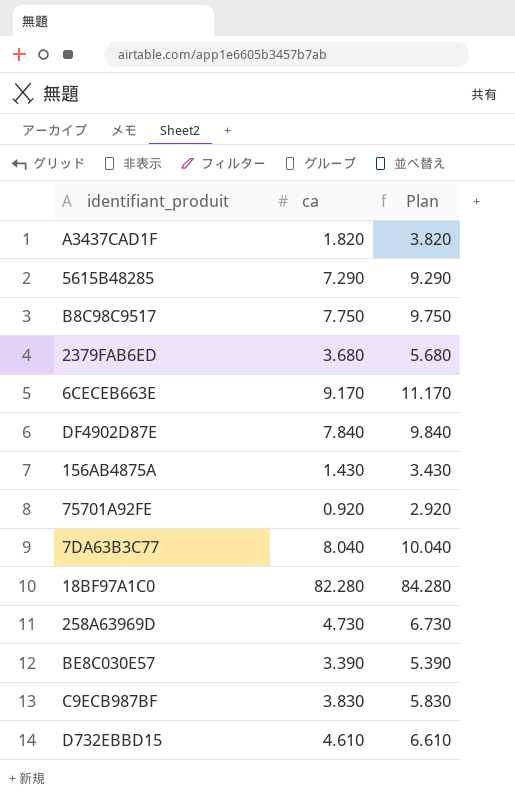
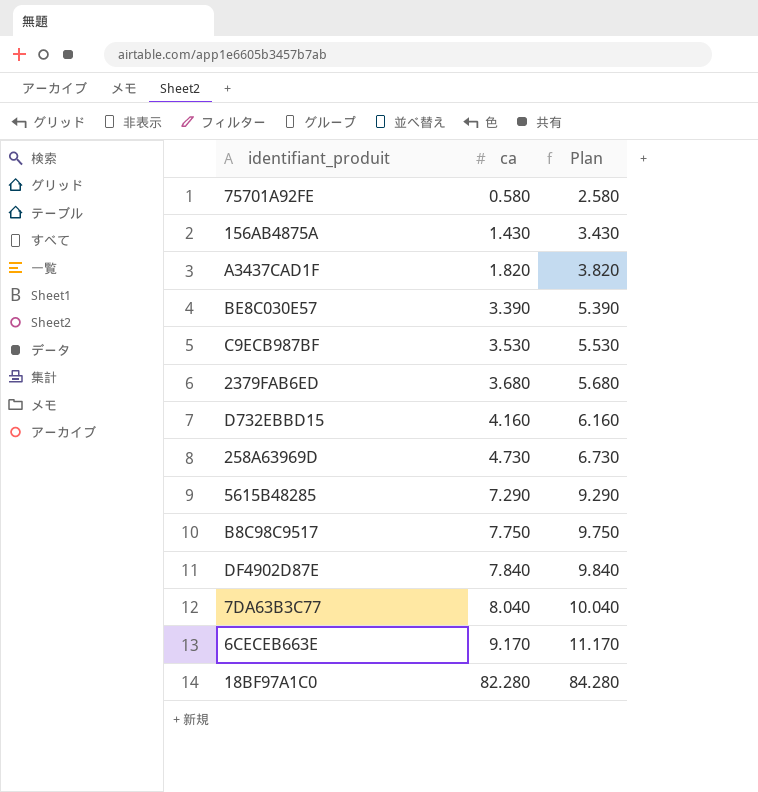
row order: none -> ca ascending
75701A92FE | ca: 0.920 -> 0.580
75701A92FE | Plan: 2.920 -> 2.580
C9ECB987BF | ca: 3.830 -> 3.530
C9ECB987BF | Plan: 5.830 -> 5.530
D732EBBD15 | ca: 4.610 -> 4.160
D732EBBD15 | Plan: 6.610 -> 6.160

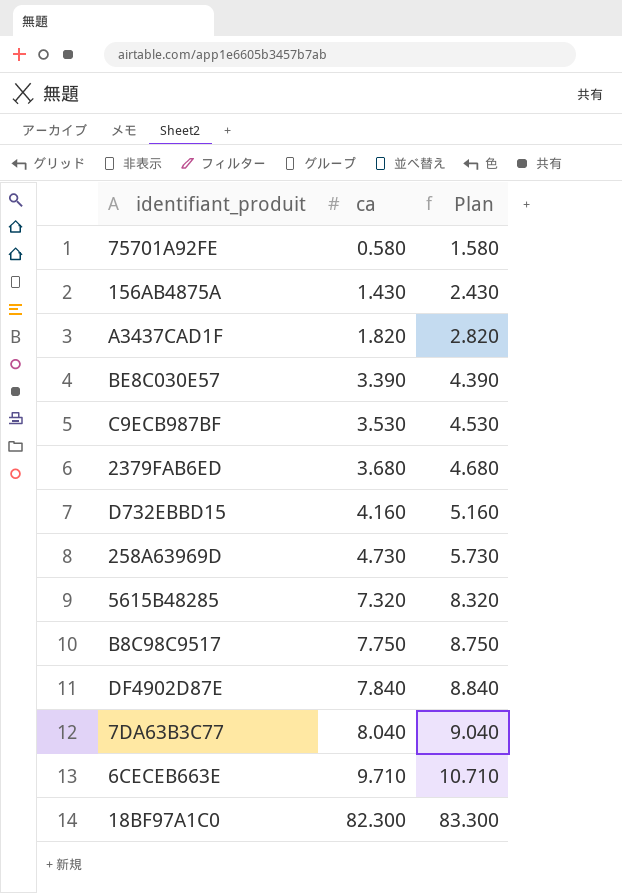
column Plan | formula: [ca] + 2 -> [ca] + 1
5615B48285 | ca: 7.290 -> 7.320
6CECEB663E | ca: 9.170 -> 9.710
18BF97A1C0 | ca: 82.280 -> 82.300

